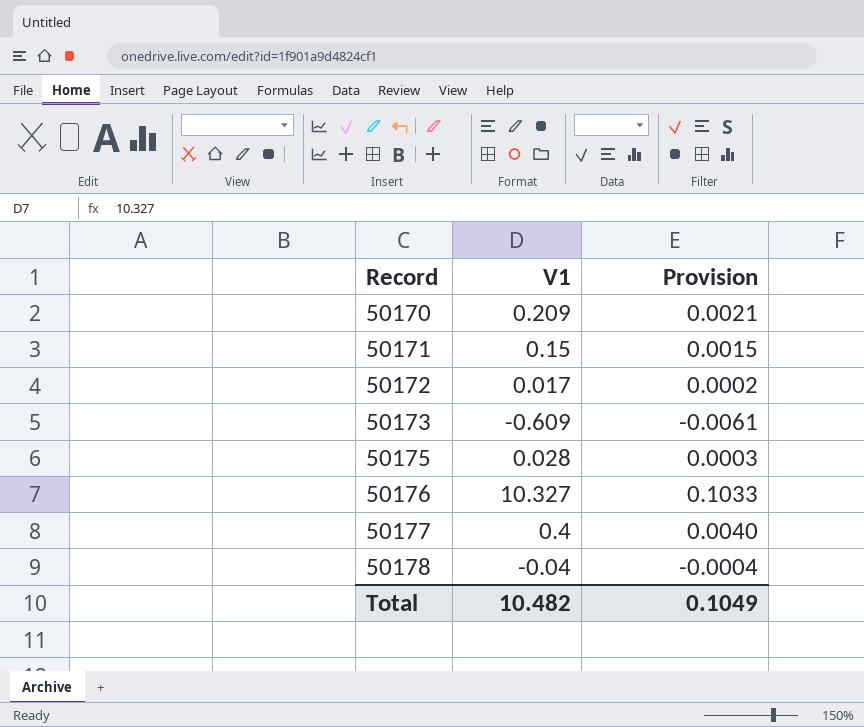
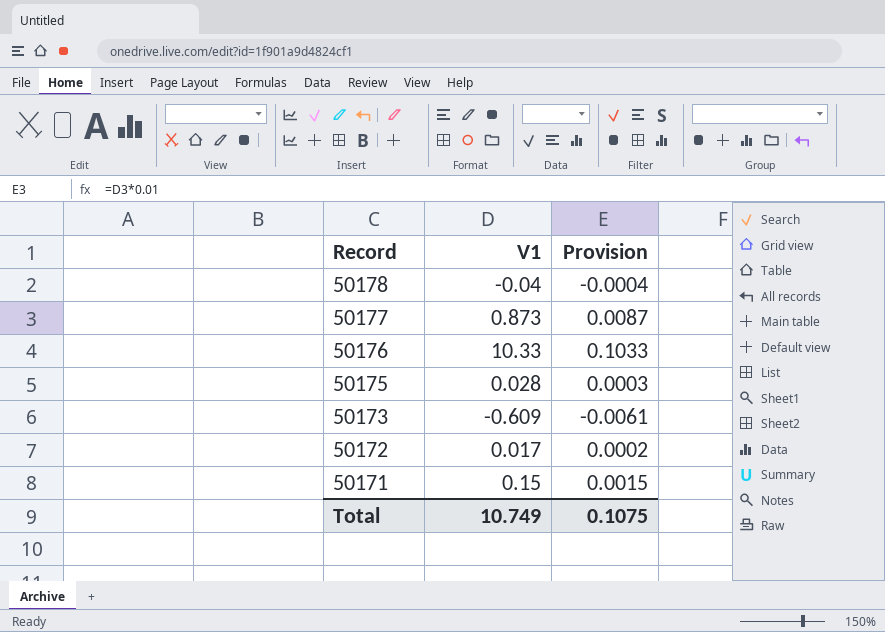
row order: Record ascending -> Record descending
row 50170: 0.209 | 0.0021 -> none
50177 | V1: 0.4 -> 0.873
50177 | Provision: 0.0040 -> 0.0087
50176 | V1: 10.327 -> 10.33
Total | V1: 10.482 -> 10.749
Total | Provision: 0.1049 -> 0.1075

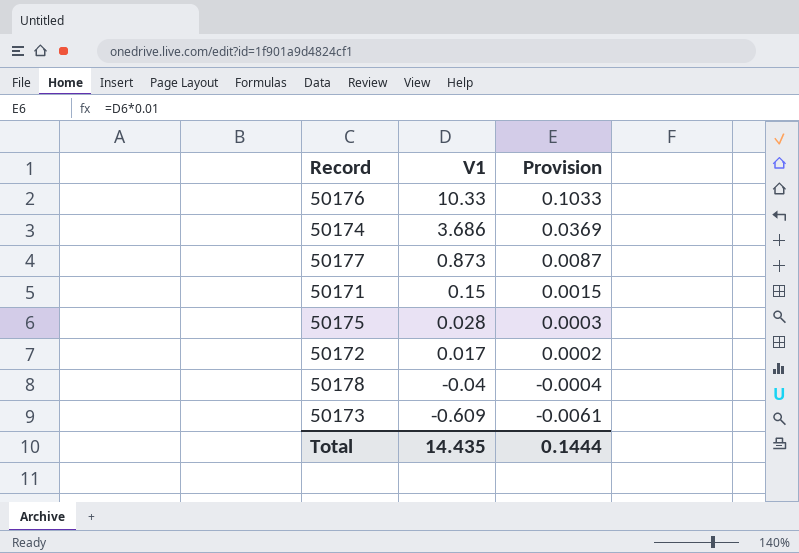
row order: Record descending -> V1 descending
row 50174: none -> 3.686 | 0.0369
Total | V1: 10.749 -> 14.435
Total | Provision: 0.1075 -> 0.1444

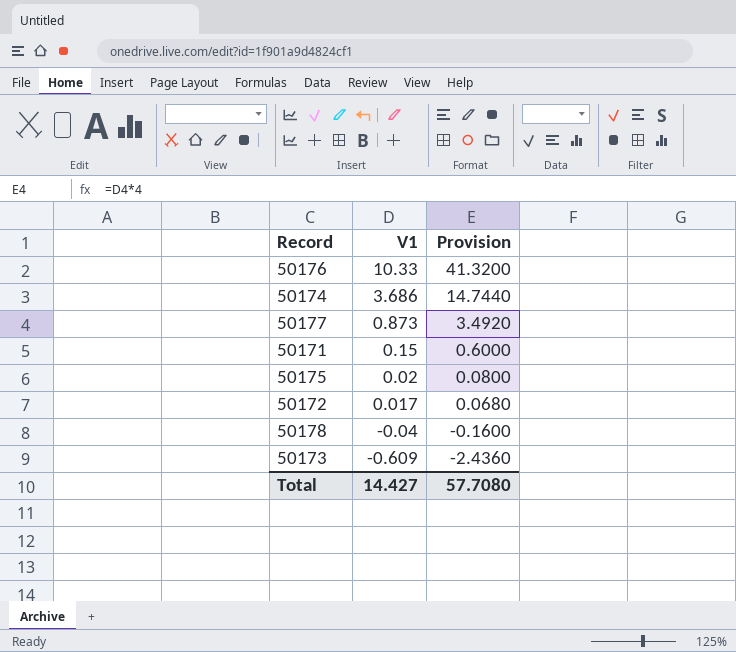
column Provision | formula: [V1] * 0.01 -> [V1] * 4
50175 | V1: 0.028 -> 0.02
Total | V1: 14.435 -> 14.427
Total | Provision: 0.1444 -> 57.7080

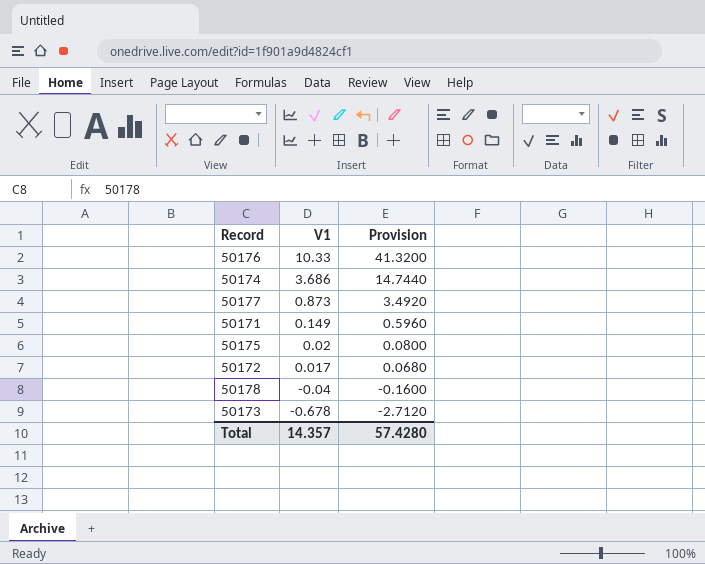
50171 | V1: 0.15 -> 0.149
50171 | Provision: 0.6000 -> 0.5960
50173 | V1: -0.609 -> -0.678
50173 | Provision: -2.4360 -> -2.7120
Total | V1: 14.427 -> 14.357
Total | Provision: 57.7080 -> 57.4280

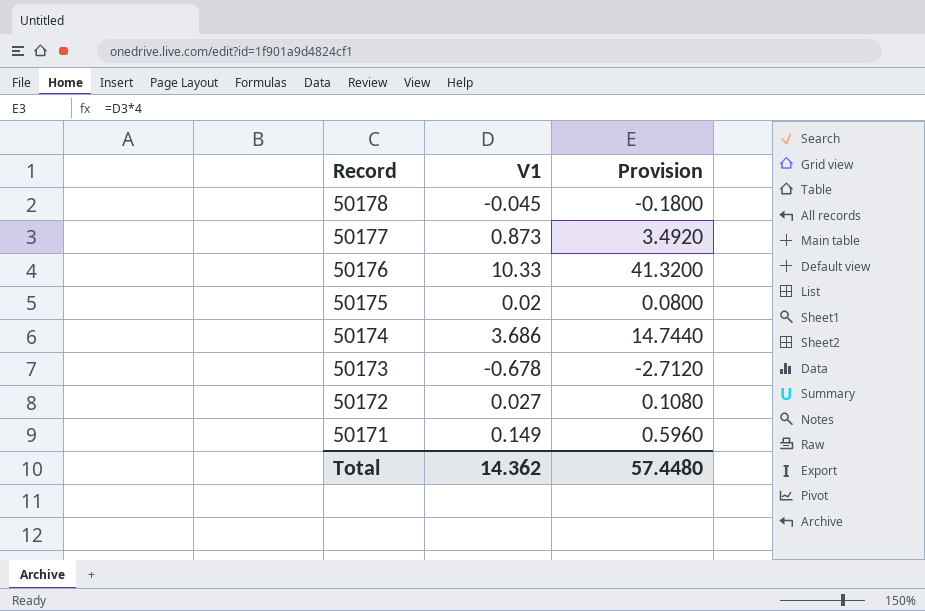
row order: V1 descending -> Record descending
50178 | V1: -0.04 -> -0.045
50178 | Provision: -0.1600 -> -0.1800
50172 | V1: 0.017 -> 0.027
50172 | Provision: 0.0680 -> 0.1080
Total | V1: 14.357 -> 14.362
Total | Provision: 57.4280 -> 57.4480

